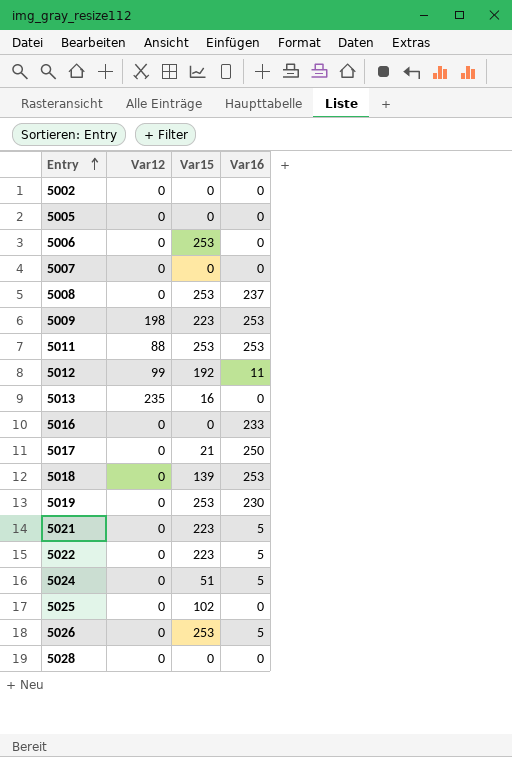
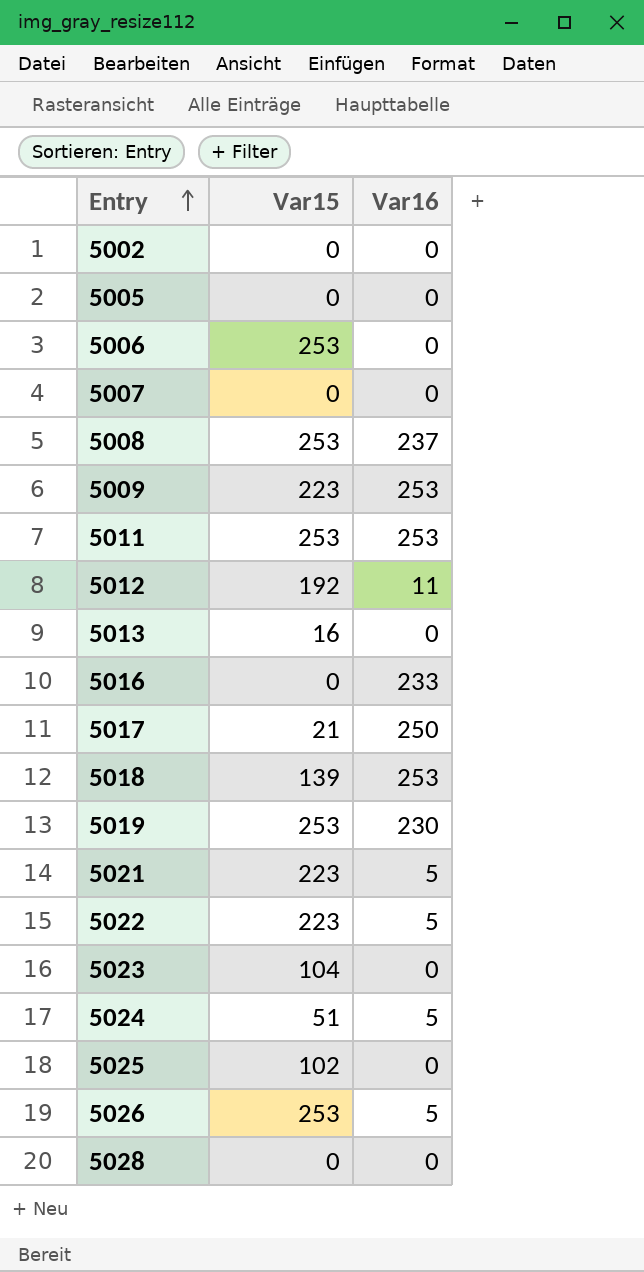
column Var12 | position: 2 -> none
row 5023: none -> 104 | 0

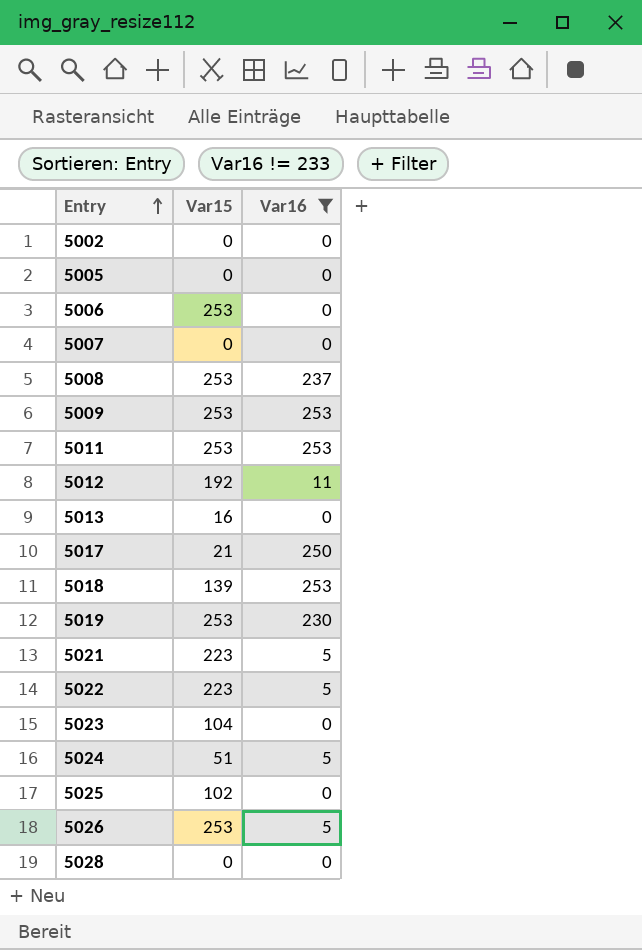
filter: none -> Var16 != 233
5009 | Var15: 223 -> 253

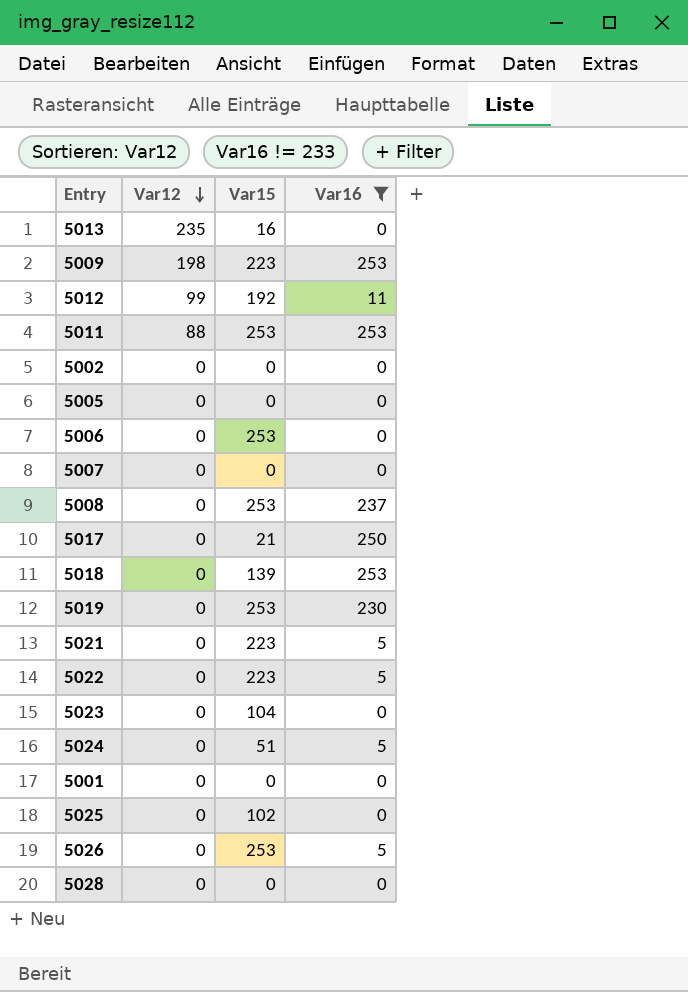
row order: Entry ascending -> Var12 descending
column Var12 | position: none -> 2
5009 | Var15: 253 -> 223
row 5001: none -> 0 | 0 | 0

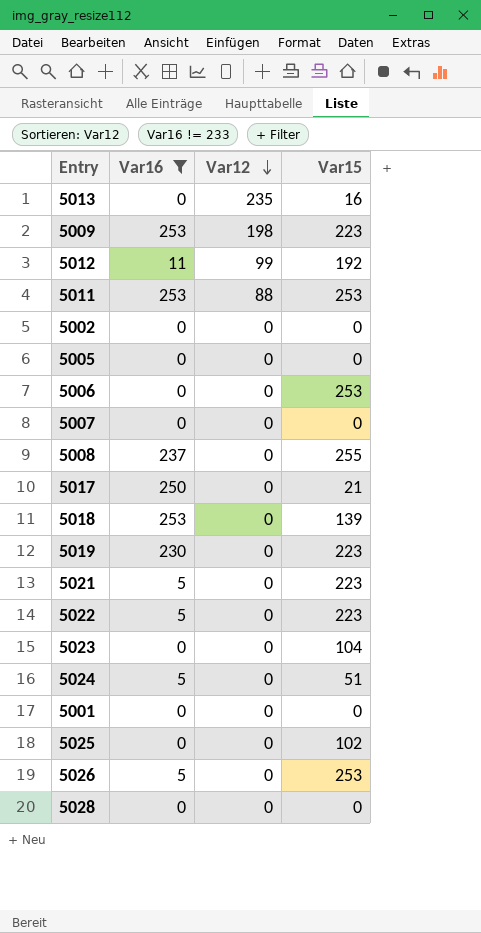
column Var16 | position: 4 -> 2
5008 | Var15: 253 -> 255
5019 | Var15: 253 -> 223

